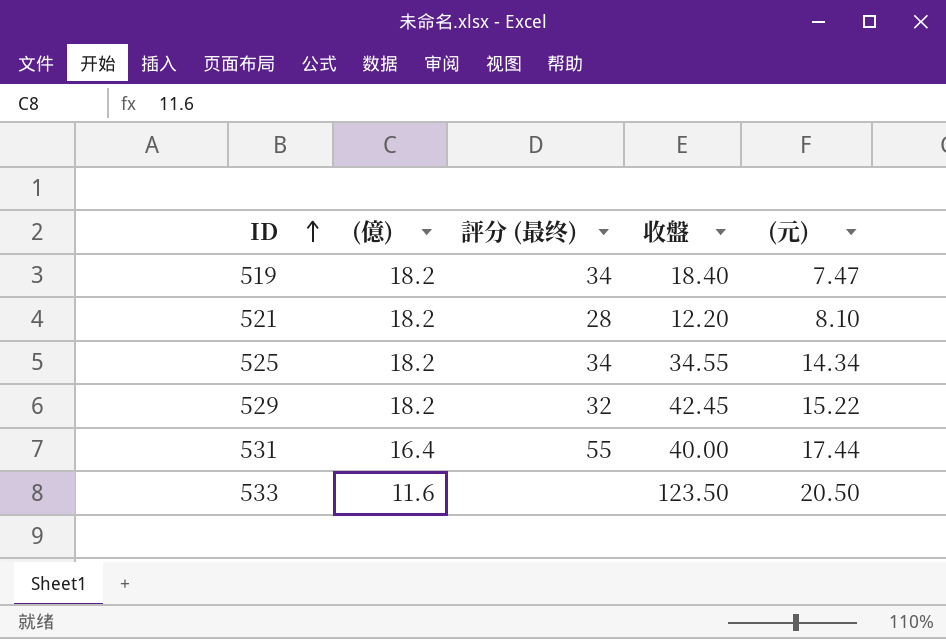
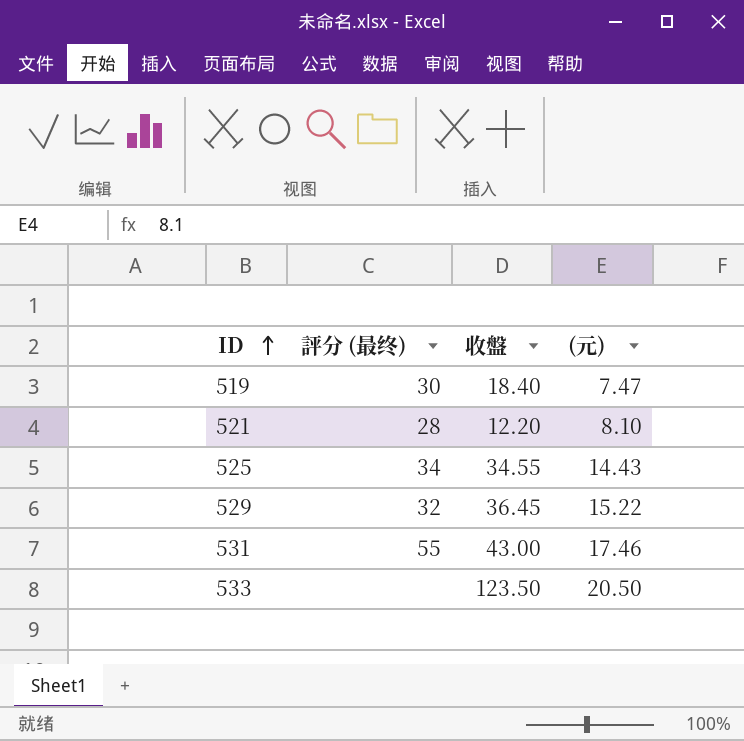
column (億) | position: 2 -> none
519 | 評分 (最终): 34 -> 30
525 | (元): 14.34 -> 14.43
529 | 收盤: 42.45 -> 36.45
531 | 收盤: 40.00 -> 43.00
531 | (元): 17.44 -> 17.46

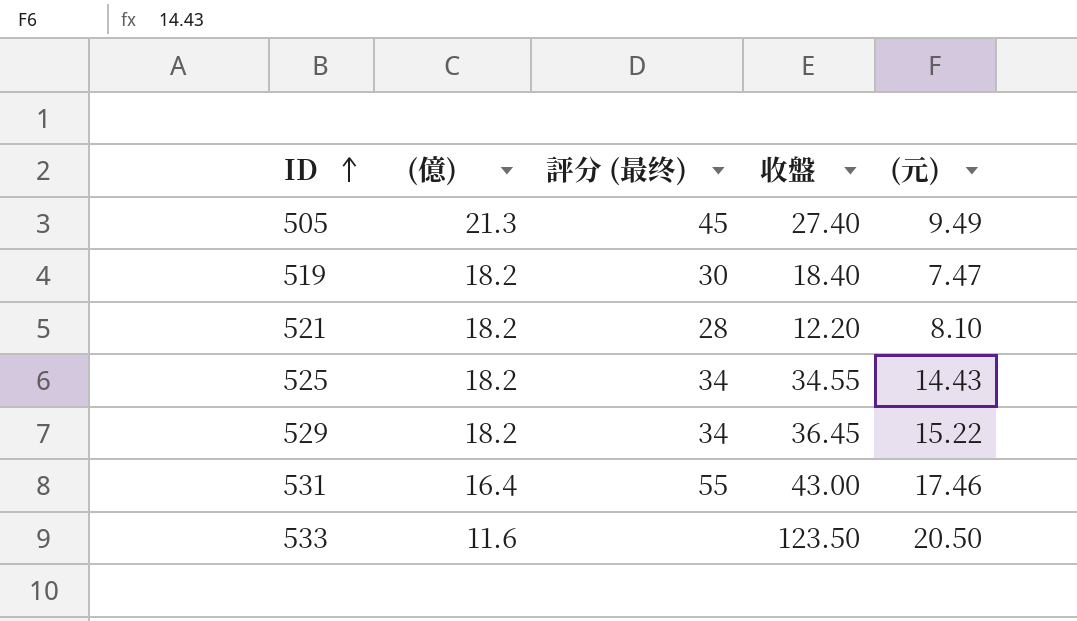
column (億) | position: none -> 2
row 505: none -> 21.3 | 45 | 27.40 | 9.49
529 | 評分 (最终): 32 -> 34

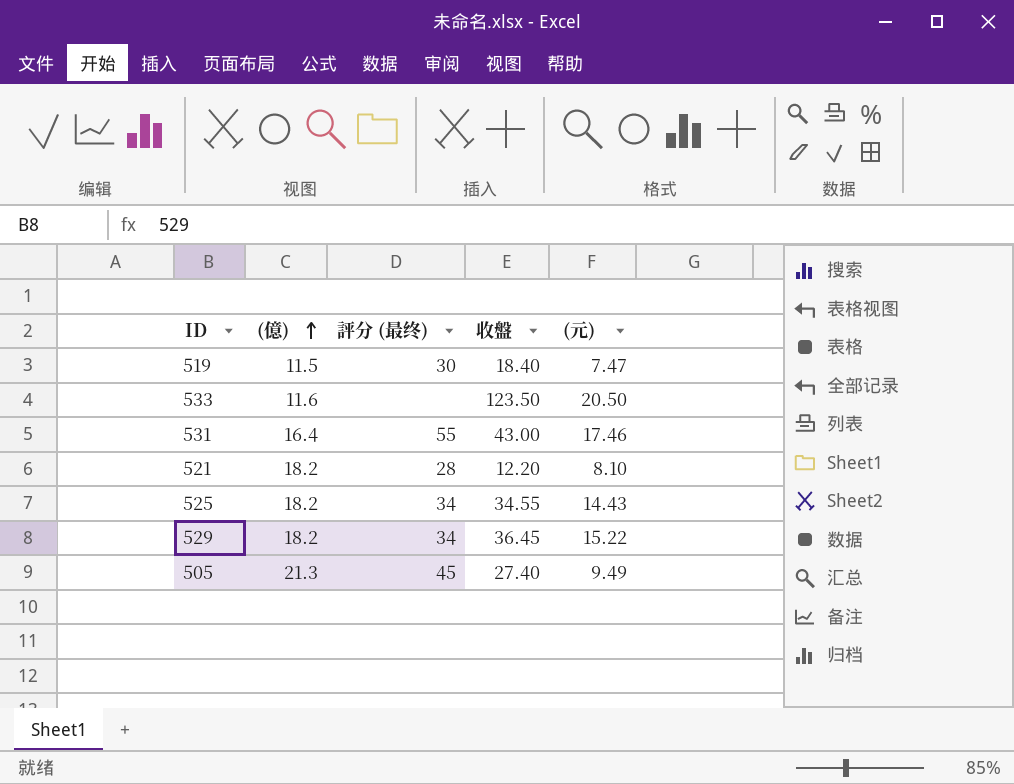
row order: ID ascending -> (億) ascending
519 | (億): 18.2 -> 11.5

